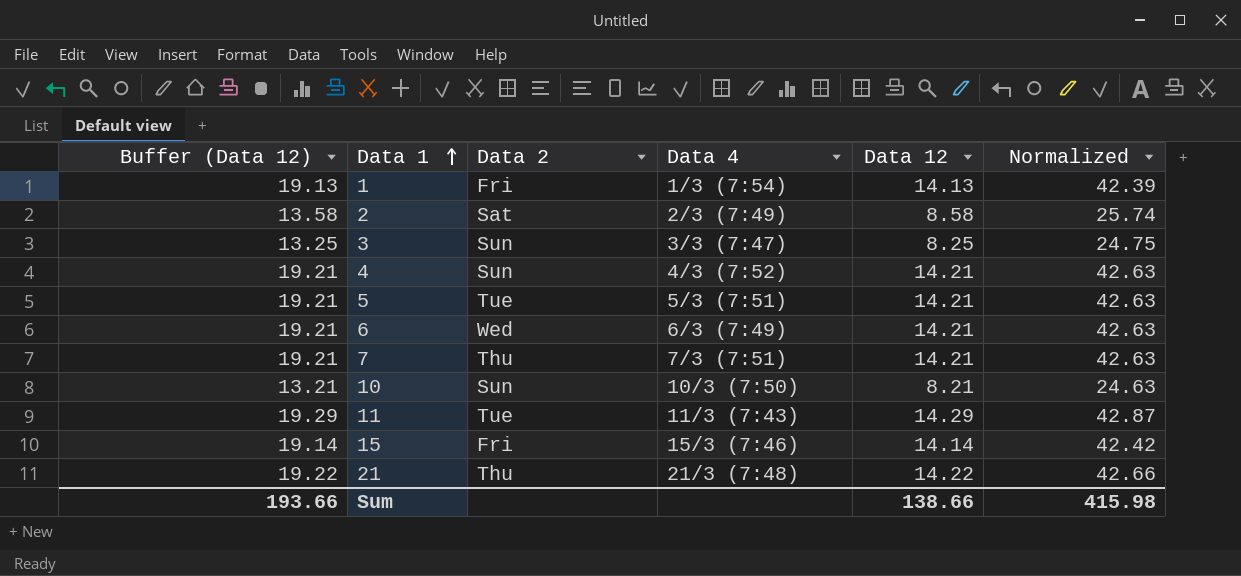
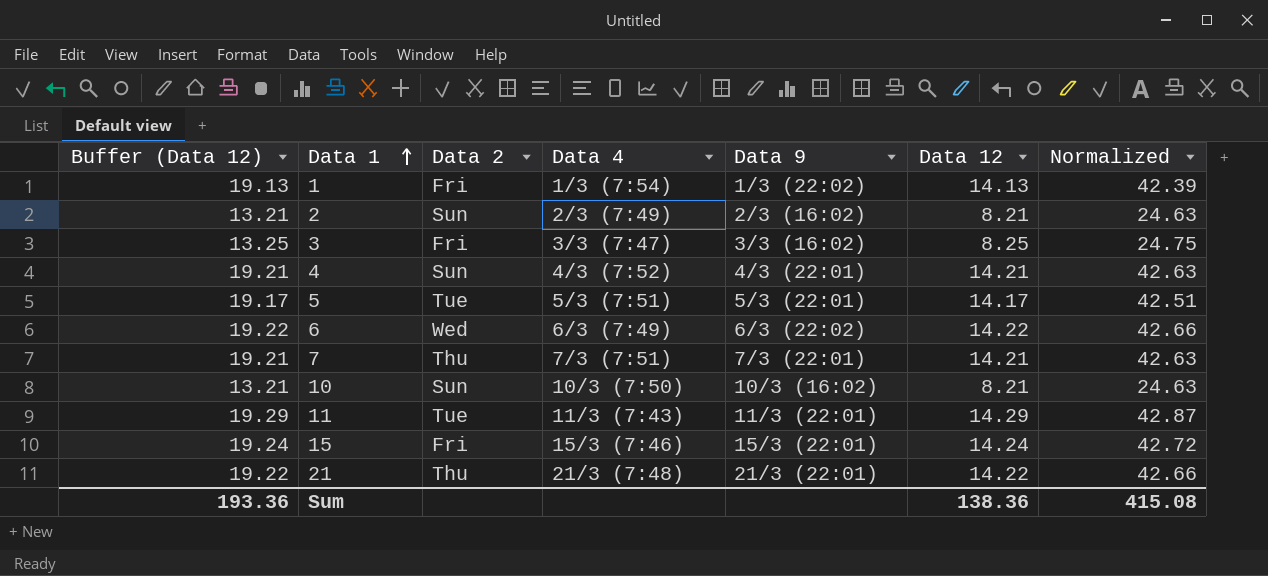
column Data 9 | position: none -> 5
2 | Buffer (Data 12): 13.58 -> 13.21
2 | Data 2: Sat -> Sun
2 | Data 12: 8.58 -> 8.21
2 | Normalized: 25.74 -> 24.63
3 | Data 2: Sun -> Fri
5 | Buffer (Data 12): 19.21 -> 19.17
5 | Data 12: 14.21 -> 14.17
5 | Normalized: 42.63 -> 42.51
6 | Buffer (Data 12): 19.21 -> 19.22
6 | Data 12: 14.21 -> 14.22
6 | Normalized: 42.63 -> 42.66
15 | Buffer (Data 12): 19.14 -> 19.24
15 | Data 12: 14.14 -> 14.24
15 | Normalized: 42.42 -> 42.72
Sum | Buffer (Data 12): 193.66 -> 193.36
Sum | Data 12: 138.66 -> 138.36
Sum | Normalized: 415.98 -> 415.08

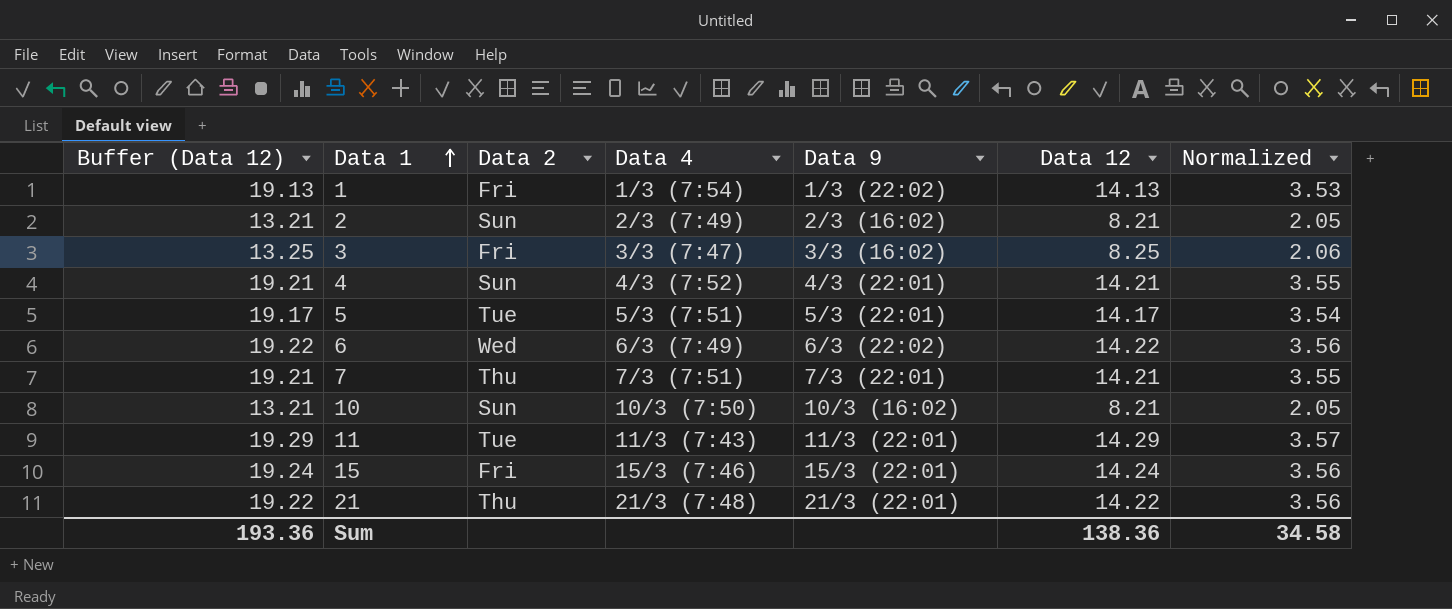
column Normalized | formula: [Data 12] * 3 -> [Data 12] * 0.25
Sum | Normalized: 415.08 -> 34.58

